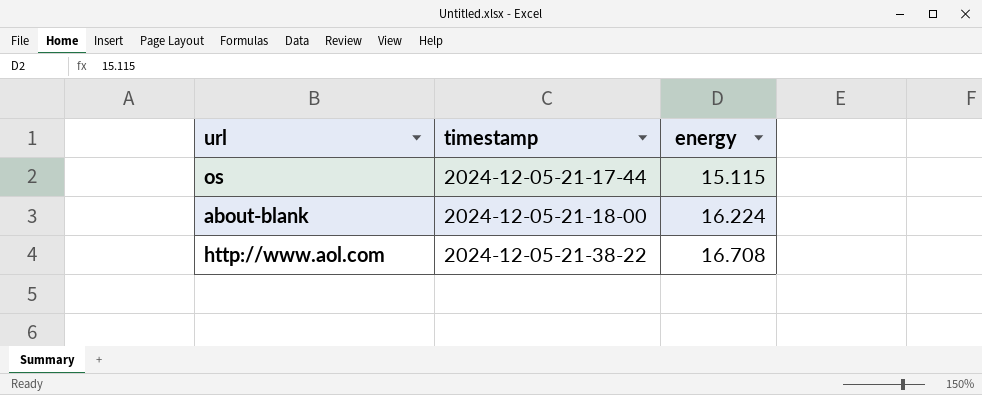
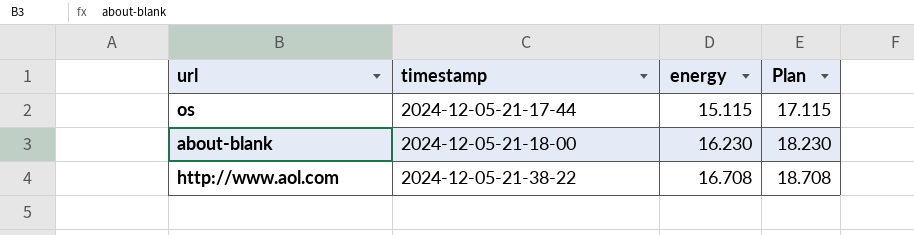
column Plan | formula: none -> [energy] + 2
about-blank | energy: 16.224 -> 16.230

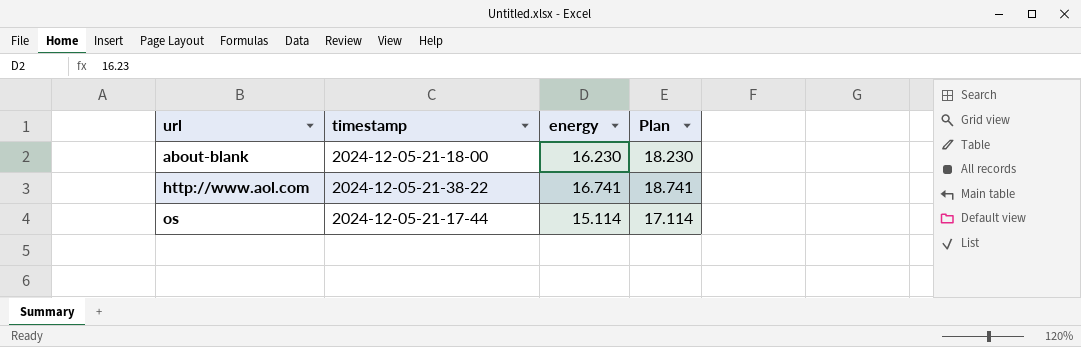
row order: timestamp ascending -> url ascending
http://www.aol.com | energy: 16.708 -> 16.741
http://www.aol.com | Plan: 18.708 -> 18.741
os | energy: 15.115 -> 15.114
os | Plan: 17.115 -> 17.114

